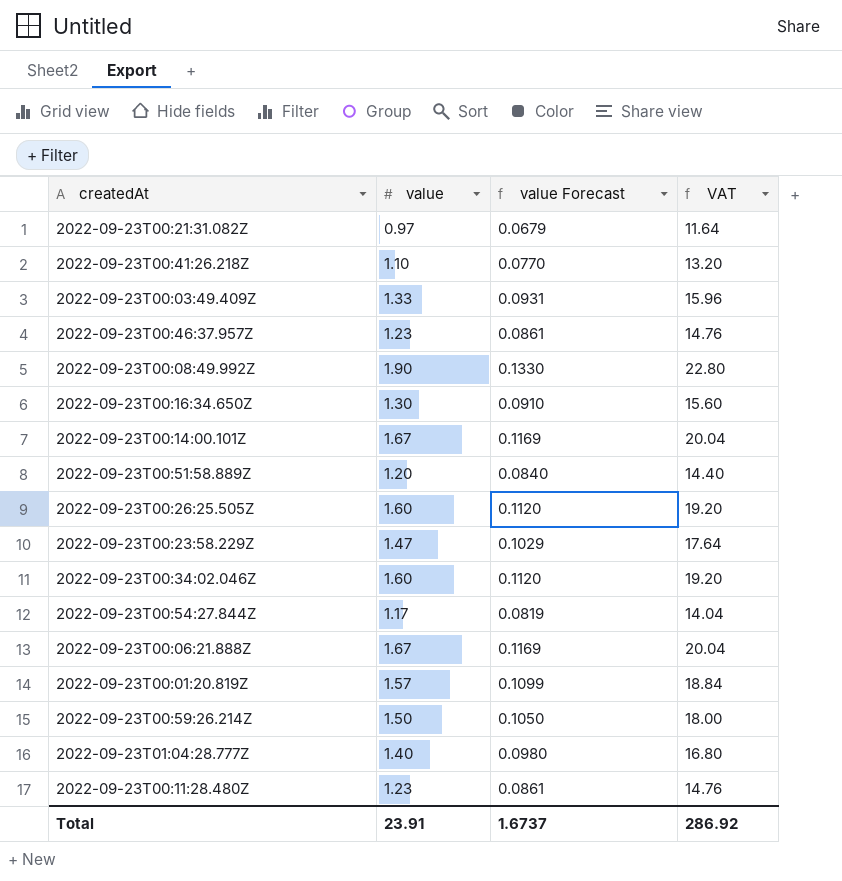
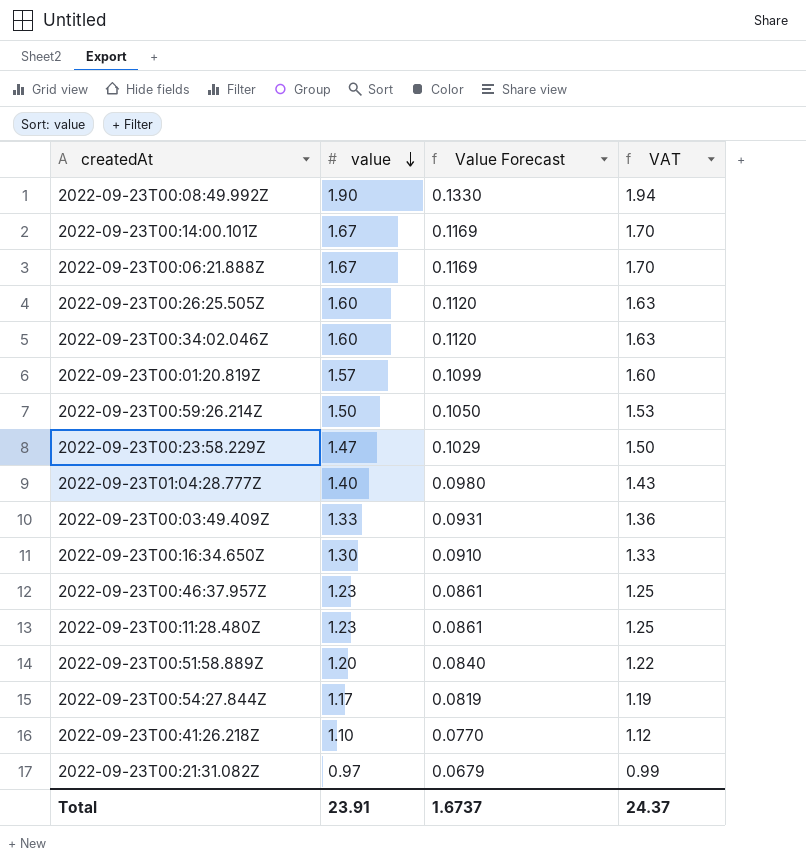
row order: none -> value descending
column name: value Forecast -> Value Forecast
column VAT | formula: [value] * 12 -> [value] * 1.02
Total | VAT: 286.92 -> 24.37

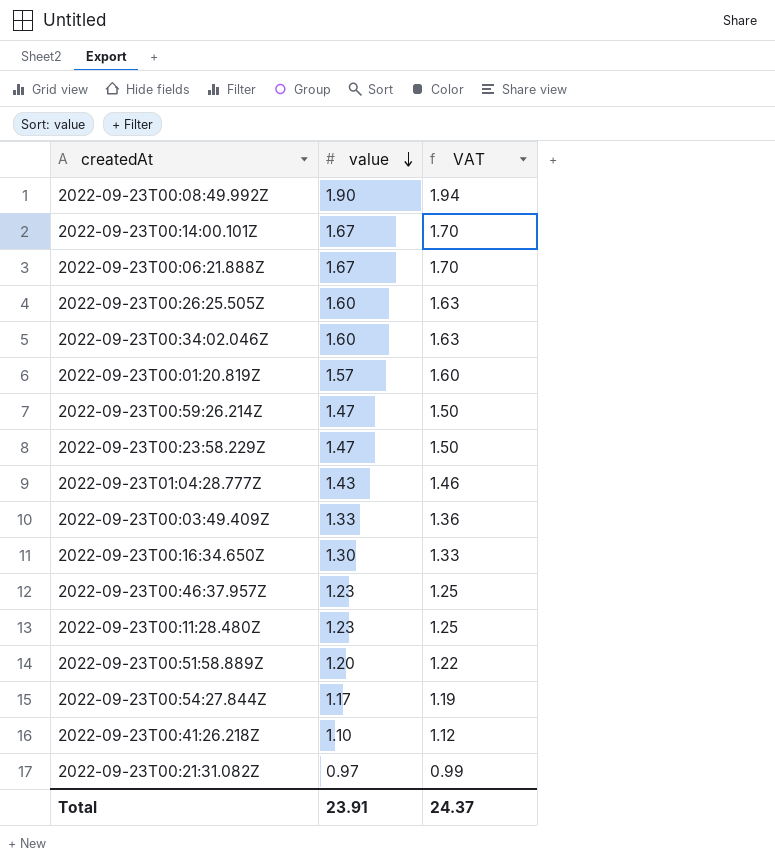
column Value Forecast | formula: [value] * 0.07 -> none
2022-09-23T00:59:26.214Z | value: 1.50 -> 1.47
2022-09-23T00:59:26.214Z | VAT: 1.53 -> 1.50
2022-09-23T01:04:28.777Z | value: 1.40 -> 1.43
2022-09-23T01:04:28.777Z | VAT: 1.43 -> 1.46

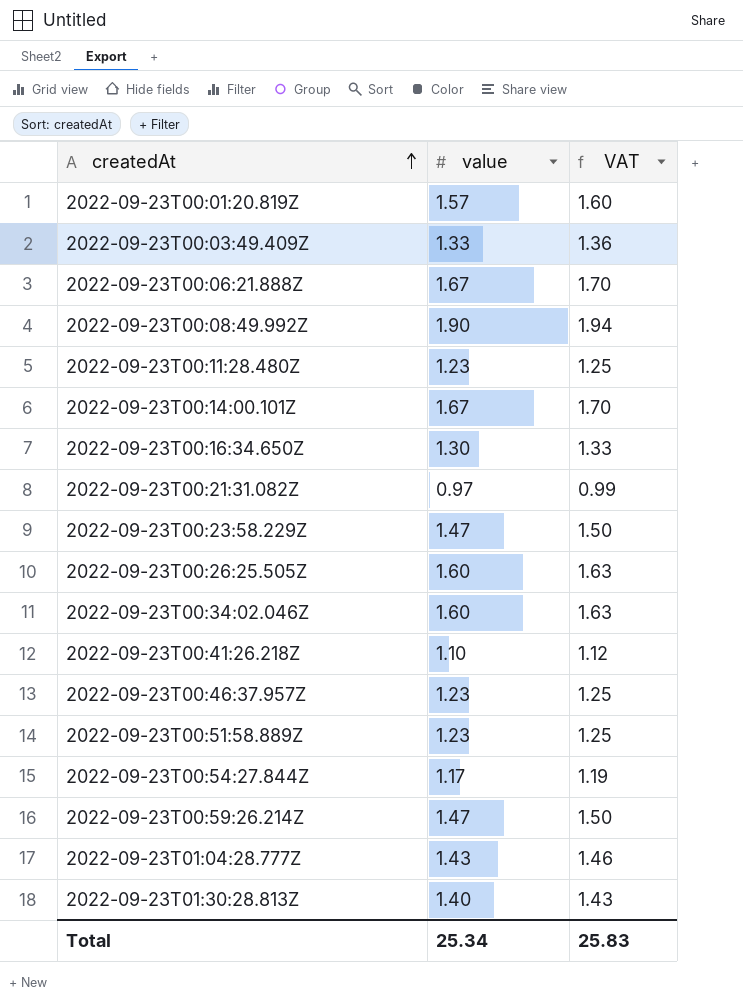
row order: value descending -> createdAt ascending
2022-09-23T00:51:58.889Z | value: 1.20 -> 1.23
2022-09-23T00:51:58.889Z | VAT: 1.22 -> 1.25
row 2022-09-23T01:30:28.813Z: none -> 1.40 | 1.43
Total | value: 23.91 -> 25.34
Total | VAT: 24.37 -> 25.83

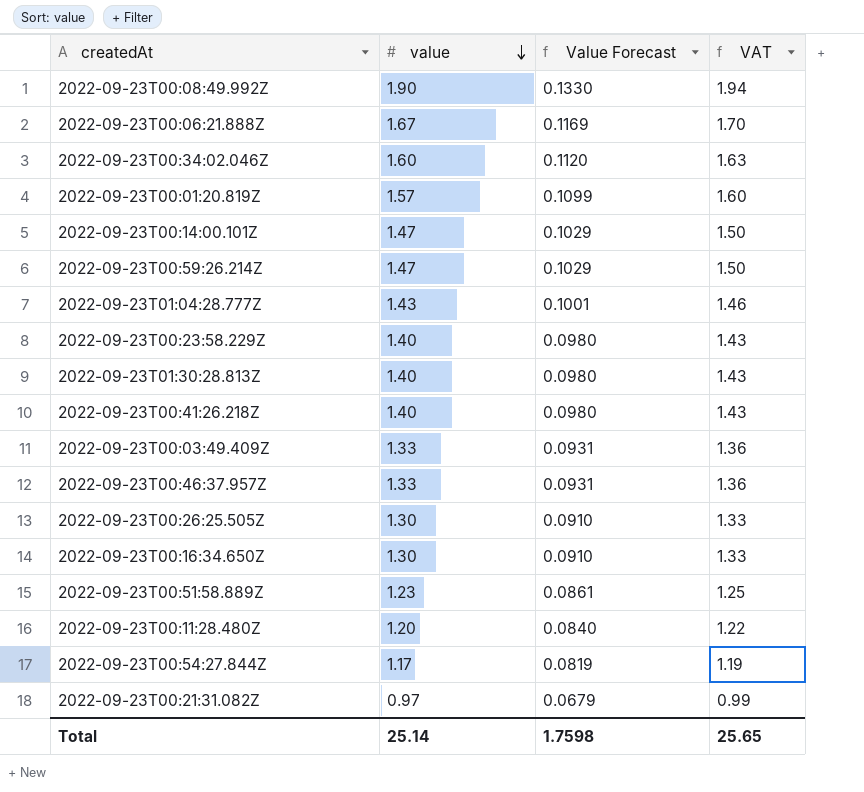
row order: createdAt ascending -> value descending
column Value Forecast | formula: none -> [value] * 0.07
2022-09-23T00:14:00.101Z | value: 1.67 -> 1.47
2022-09-23T00:14:00.101Z | VAT: 1.70 -> 1.50
2022-09-23T00:23:58.229Z | value: 1.47 -> 1.40
2022-09-23T00:23:58.229Z | VAT: 1.50 -> 1.43
2022-09-23T00:41:26.218Z | value: 1.10 -> 1.40
2022-09-23T00:41:26.218Z | VAT: 1.12 -> 1.43
2022-09-23T00:46:37.957Z | value: 1.23 -> 1.33
2022-09-23T00:46:37.957Z | VAT: 1.25 -> 1.36
2022-09-23T00:26:25.505Z | value: 1.60 -> 1.30
2022-09-23T00:26:25.505Z | VAT: 1.63 -> 1.33
2022-09-23T00:11:28.480Z | value: 1.23 -> 1.20
2022-09-23T00:11:28.480Z | VAT: 1.25 -> 1.22
Total | value: 25.34 -> 25.14
Total | VAT: 25.83 -> 25.65

